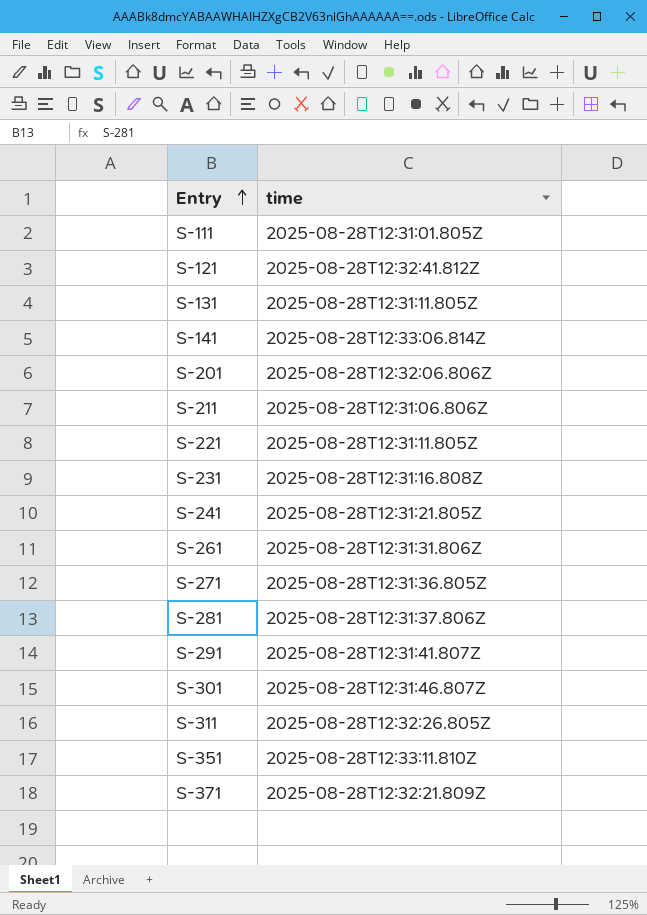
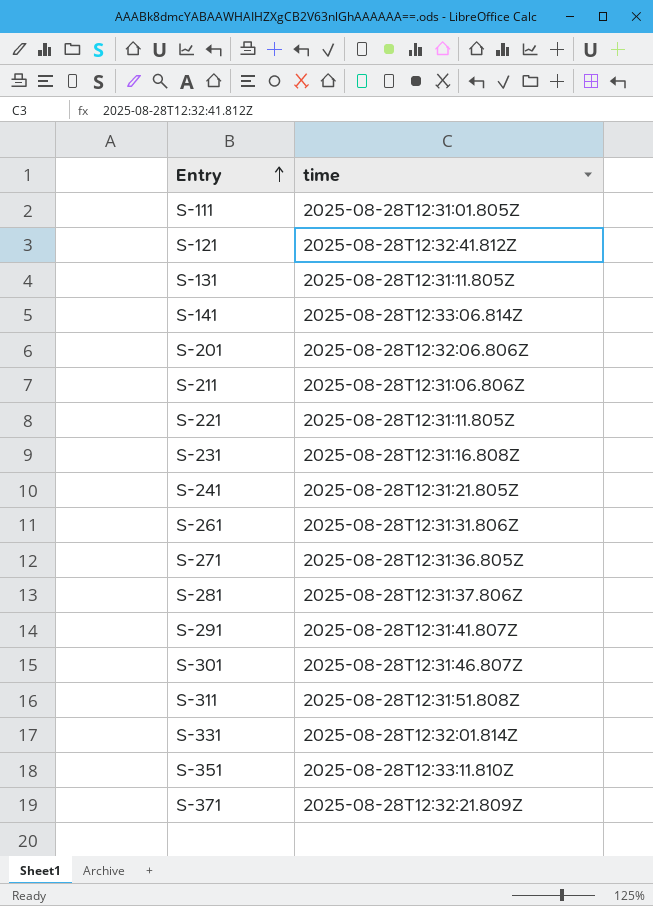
S-311 | time: 2025-08-28T12:32:26.805Z -> 2025-08-28T12:31:51.808Z
row S-331: none -> 2025-08-28T12:32:01.814Z

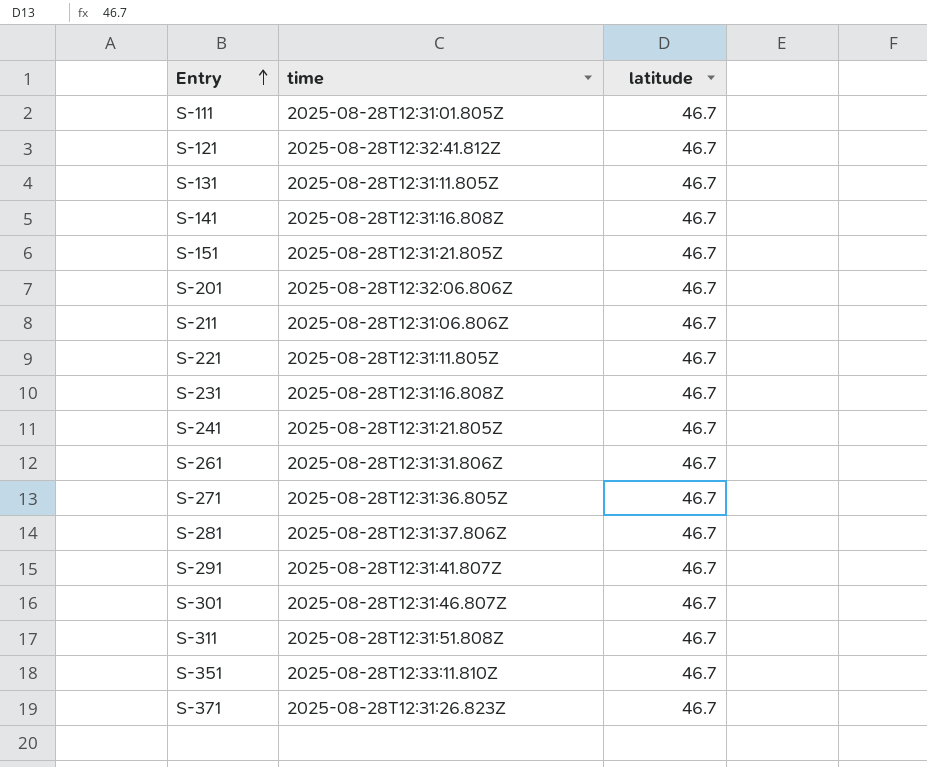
column latitude | position: none -> 3
row S-331: 2025-08-28T12:32:01.814Z -> none
S-141 | time: 2025-08-28T12:33:06.814Z -> 2025-08-28T12:31:16.808Z
row S-151: none -> 2025-08-28T12:31:21.805Z | 46.7
S-371 | time: 2025-08-28T12:32:21.809Z -> 2025-08-28T12:31:26.823Z

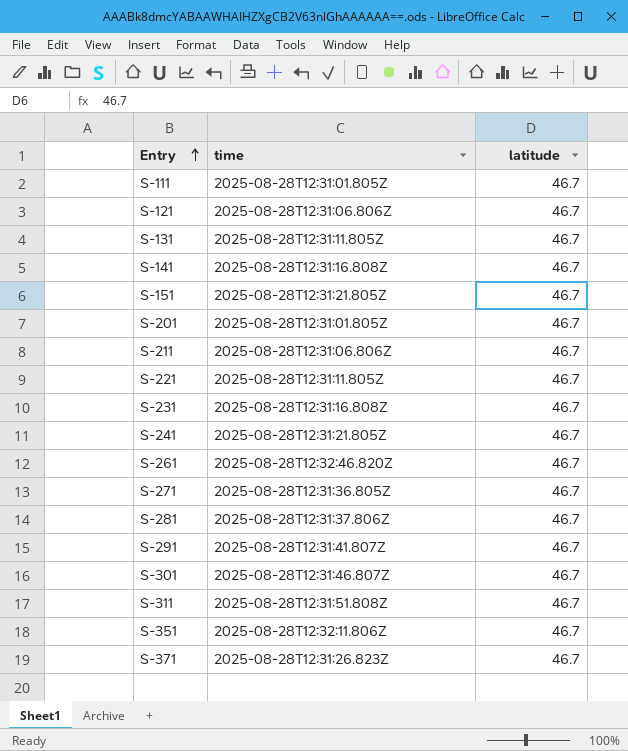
S-121 | time: 2025-08-28T12:32:41.812Z -> 2025-08-28T12:31:06.806Z
S-201 | time: 2025-08-28T12:32:06.806Z -> 2025-08-28T12:31:01.805Z
S-261 | time: 2025-08-28T12:31:31.806Z -> 2025-08-28T12:32:46.820Z
S-351 | time: 2025-08-28T12:33:11.810Z -> 2025-08-28T12:32:11.806Z

